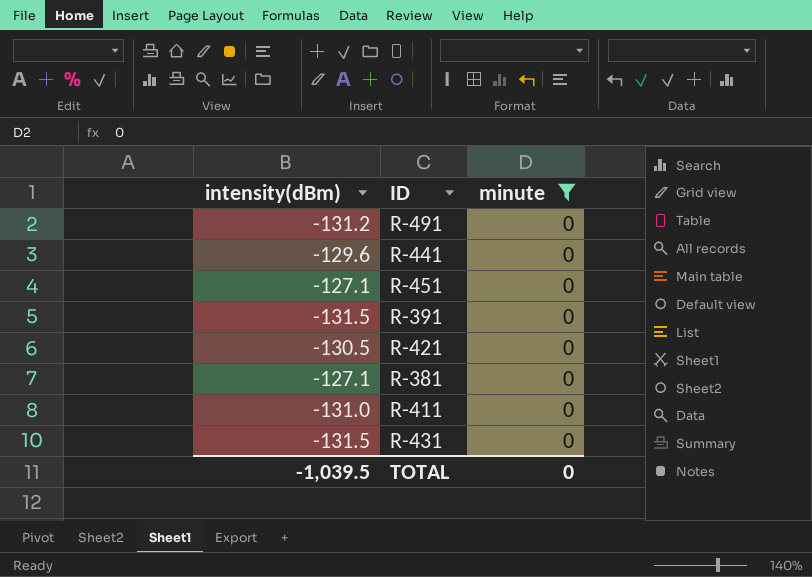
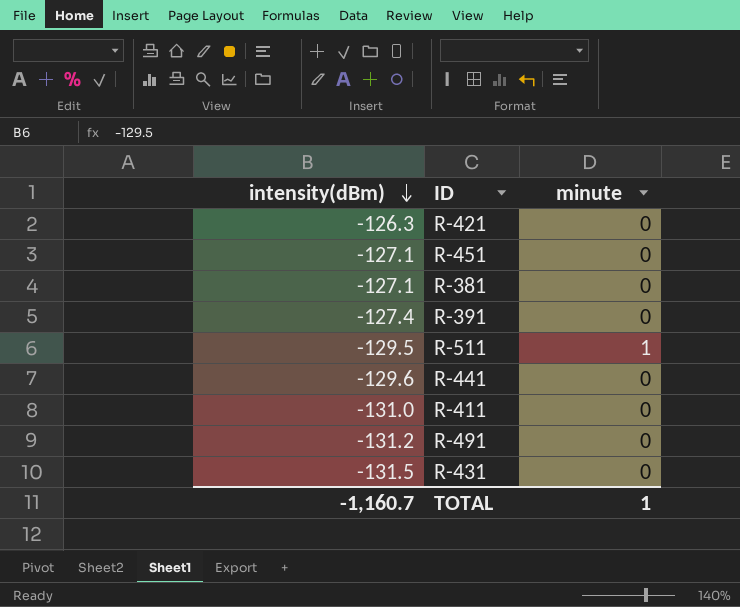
filter: minute = 0 -> none
row order: none -> intensity(dBm) descending
R-421 | intensity(dBm): -130.5 -> -126.3
R-391 | intensity(dBm): -131.5 -> -127.4
TOTAL | intensity(dBm): -1,039.5 -> -1,160.7
TOTAL | minute: 0 -> 1

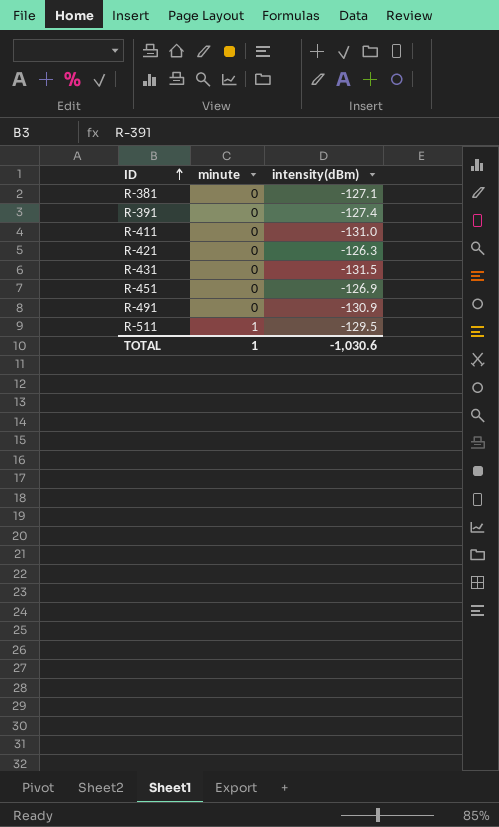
row order: intensity(dBm) descending -> ID ascending
column intensity(dBm) | position: 1 -> 3
row R-441: -129.6 | 0 -> none
R-451 | intensity(dBm): -127.1 -> -126.9
R-491 | intensity(dBm): -131.2 -> -130.9
TOTAL | intensity(dBm): -1,160.7 -> -1,030.6

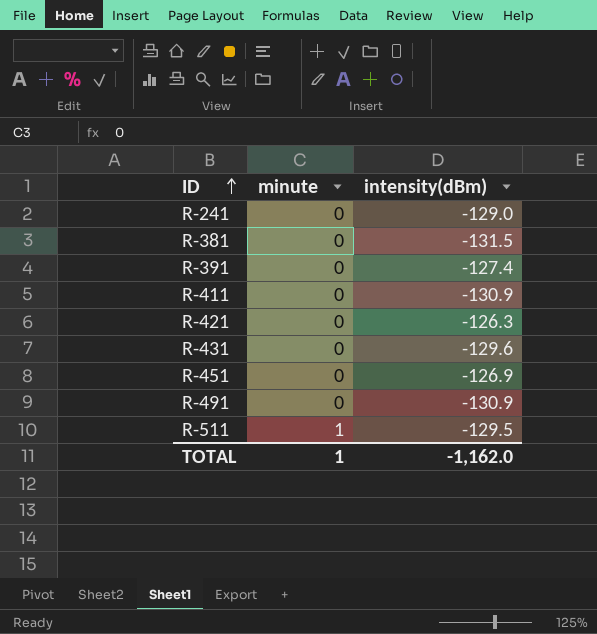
row R-241: none -> 0 | -129.0
R-381 | intensity(dBm): -127.1 -> -131.5
R-411 | intensity(dBm): -131.0 -> -130.9
R-431 | intensity(dBm): -131.5 -> -129.6
TOTAL | intensity(dBm): -1,030.6 -> -1,162.0

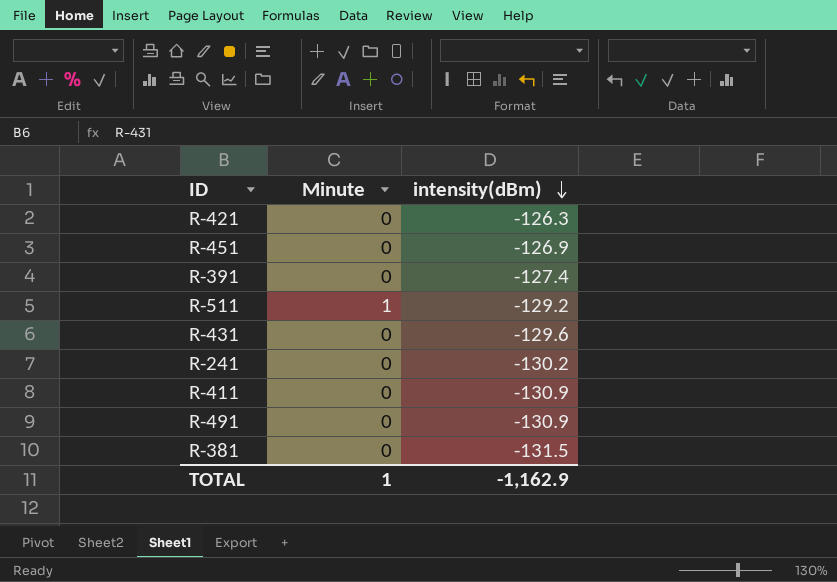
row order: ID ascending -> intensity(dBm) descending
column name: minute -> Minute
R-511 | intensity(dBm): -129.5 -> -129.2
R-241 | intensity(dBm): -129.0 -> -130.2
TOTAL | intensity(dBm): -1,162.0 -> -1,162.9

